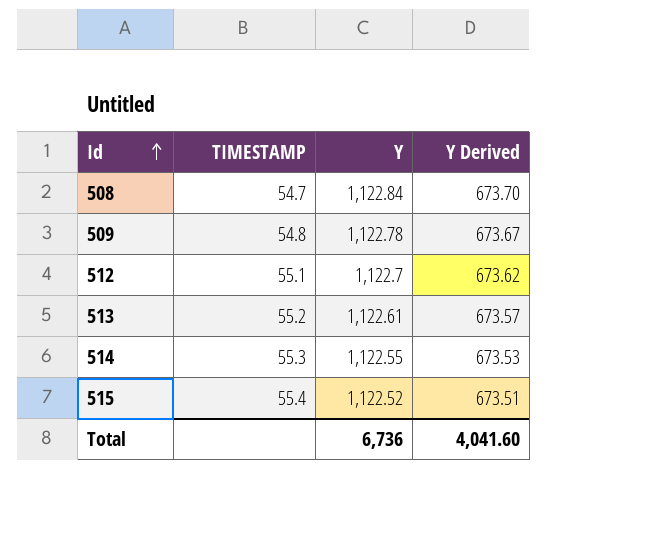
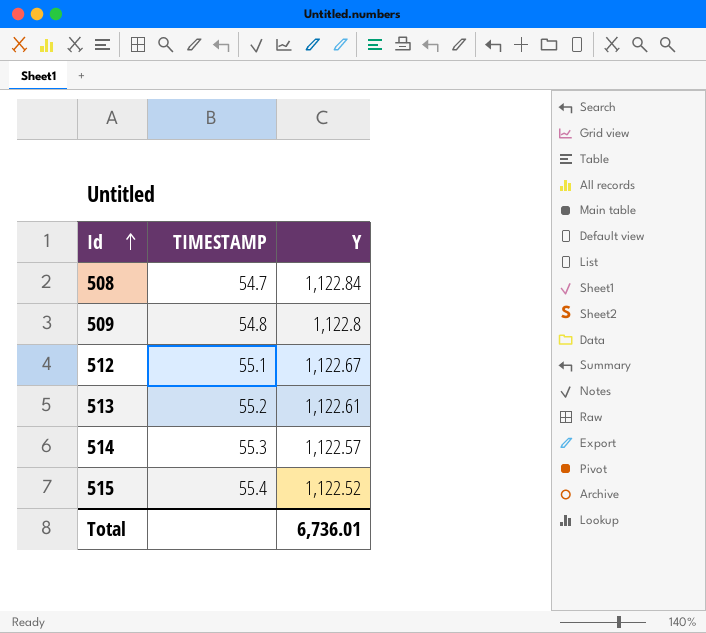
column Y Derived | formula: [Y] * 0.6 -> none
509 | Y: 1,122.78 -> 1,122.8
512 | Y: 1,122.7 -> 1,122.67
514 | Y: 1,122.55 -> 1,122.57
Total | Y: 6,736 -> 6,736.01

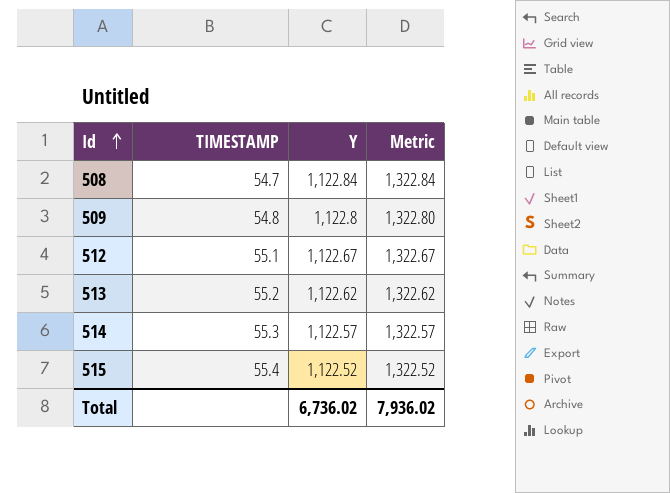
column Metric | formula: none -> [Y] + 200
513 | Y: 1,122.61 -> 1,122.62
Total | Y: 6,736.01 -> 6,736.02

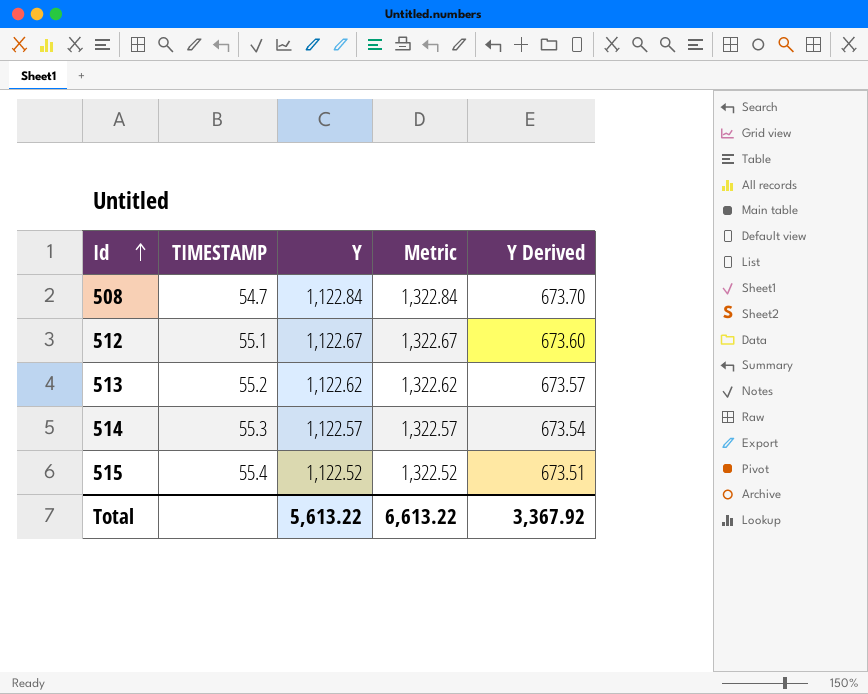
column Y Derived | formula: none -> [Y] * 0.6
row 509: 54.8 | 1,122.8 | 1,322.80 -> none
Total | Y: 6,736.02 -> 5,613.22
Total | Metric: 7,936.02 -> 6,613.22

